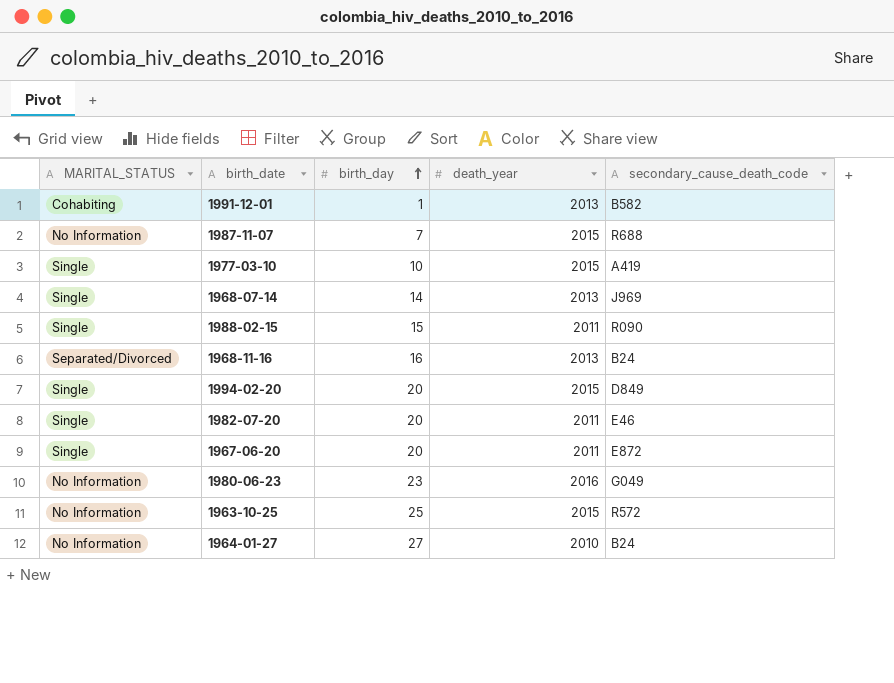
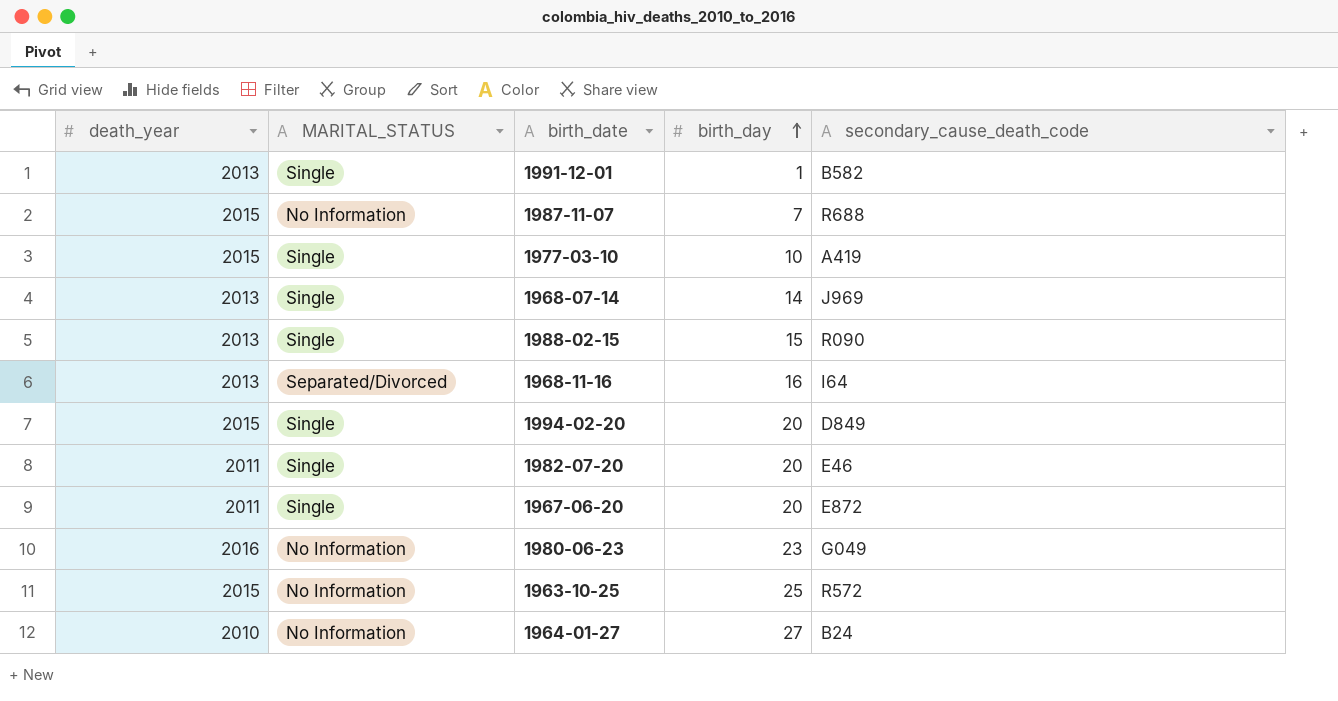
column death_year | position: 4 -> 1
1991-12-01 | MARITAL_STATUS: Cohabiting -> Single
1988-02-15 | death_year: 2011 -> 2013
1968-11-16 | secondary_cause_death_code: B24 -> I64

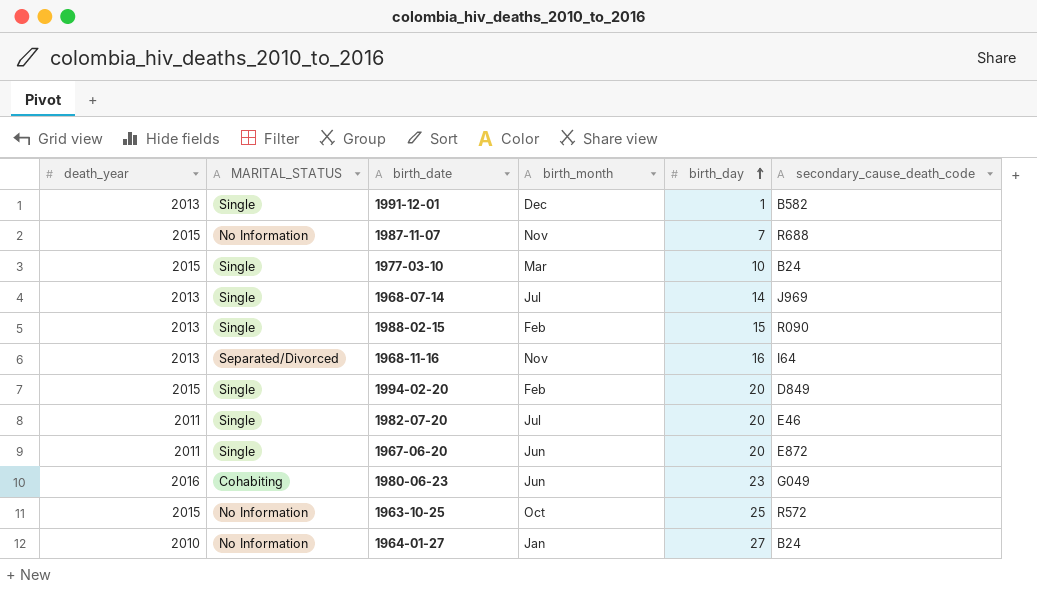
column birth_month | position: none -> 4
1977-03-10 | secondary_cause_death_code: A419 -> B24
1980-06-23 | MARITAL_STATUS: No Information -> Cohabiting

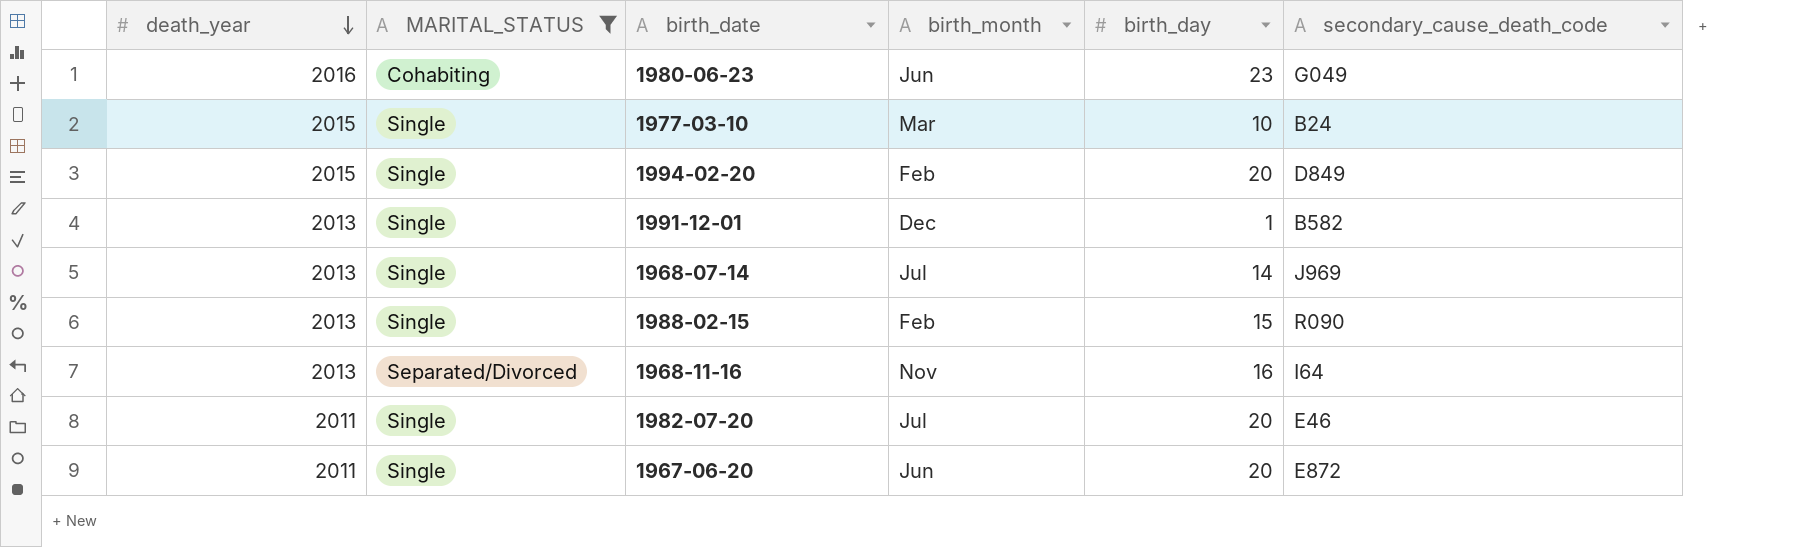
filter: none -> MARITAL_STATUS != No Information
row order: birth_day ascending -> death_year descending

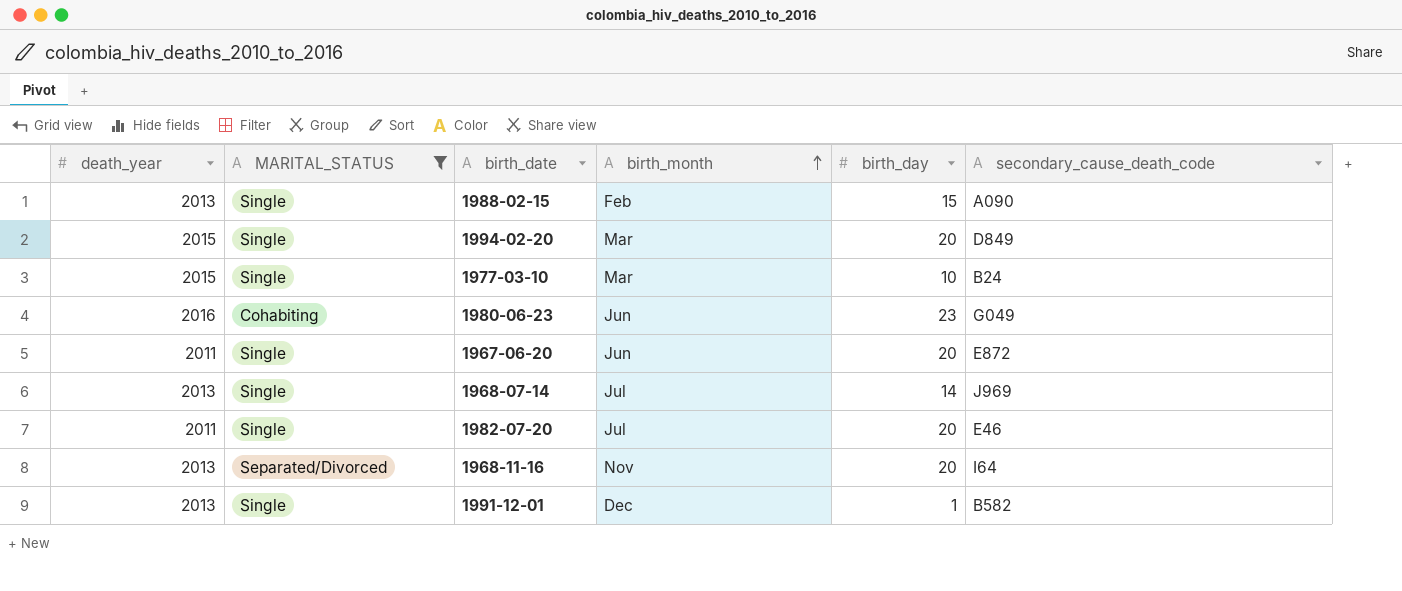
row order: death_year descending -> birth_month ascending
1988-02-15 | secondary_cause_death_code: R090 -> A090
1994-02-20 | birth_month: Feb -> Mar
1968-11-16 | birth_day: 16 -> 20

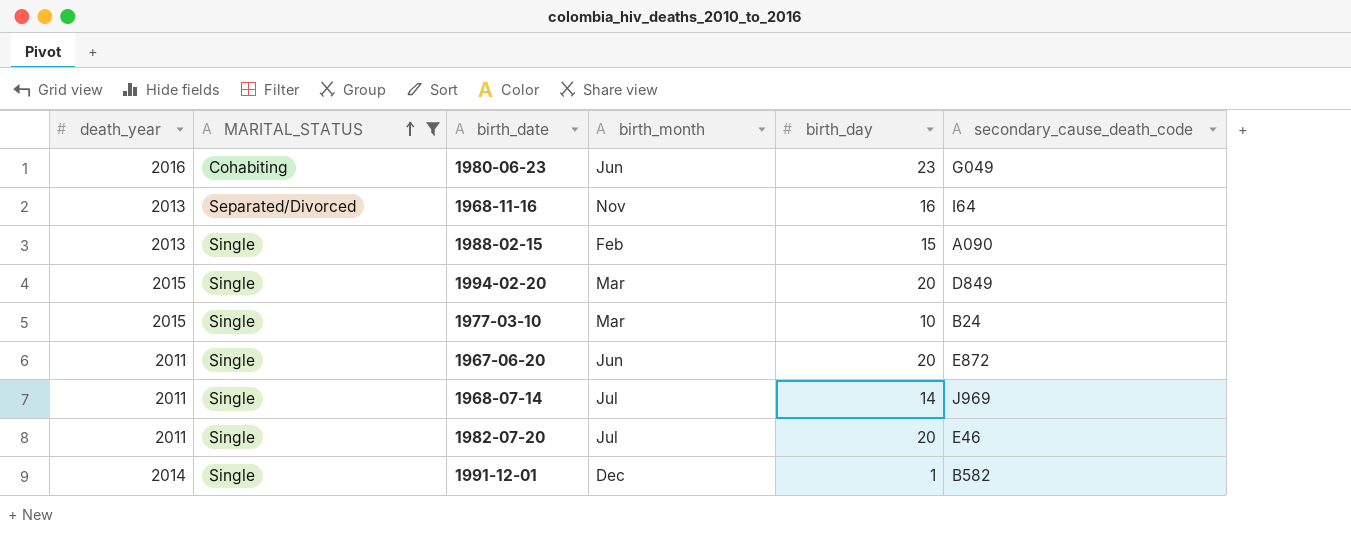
row order: birth_month ascending -> MARITAL_STATUS ascending
1968-11-16 | birth_day: 20 -> 16
1968-07-14 | death_year: 2013 -> 2011
1991-12-01 | death_year: 2013 -> 2014

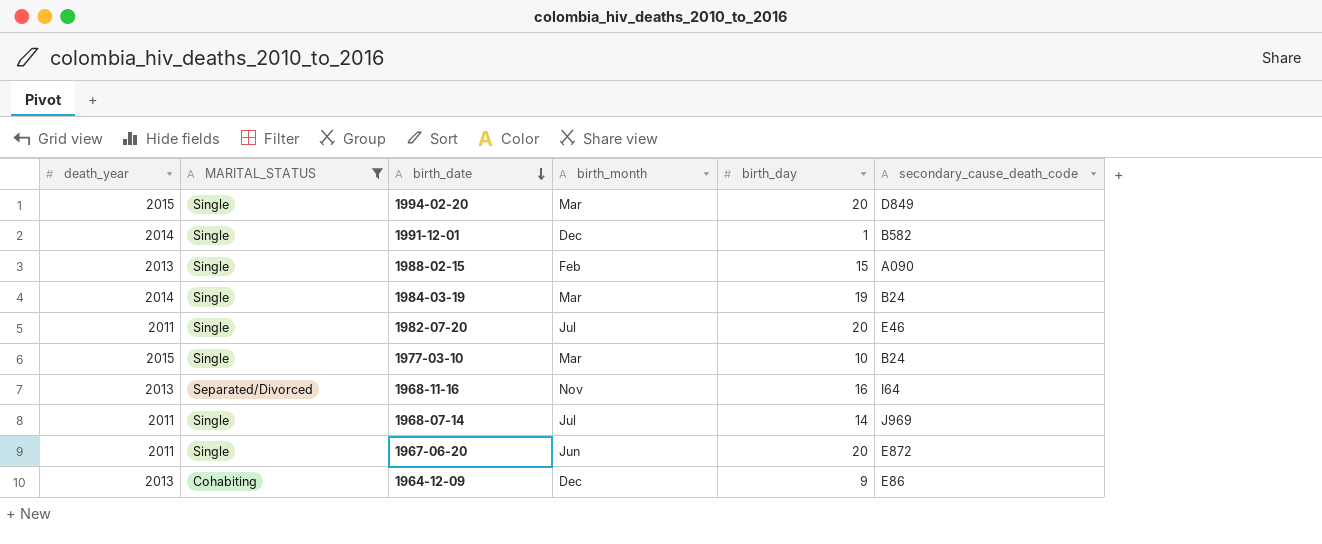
row order: MARITAL_STATUS ascending -> birth_date descending
row 1980-06-23: 2016 | Cohabiting | Jun | 23 | G049 -> none
row 1984-03-19: none -> 2014 | Single | Mar | 19 | B24
row 1964-12-09: none -> 2013 | Cohabiting | Dec | 9 | E86

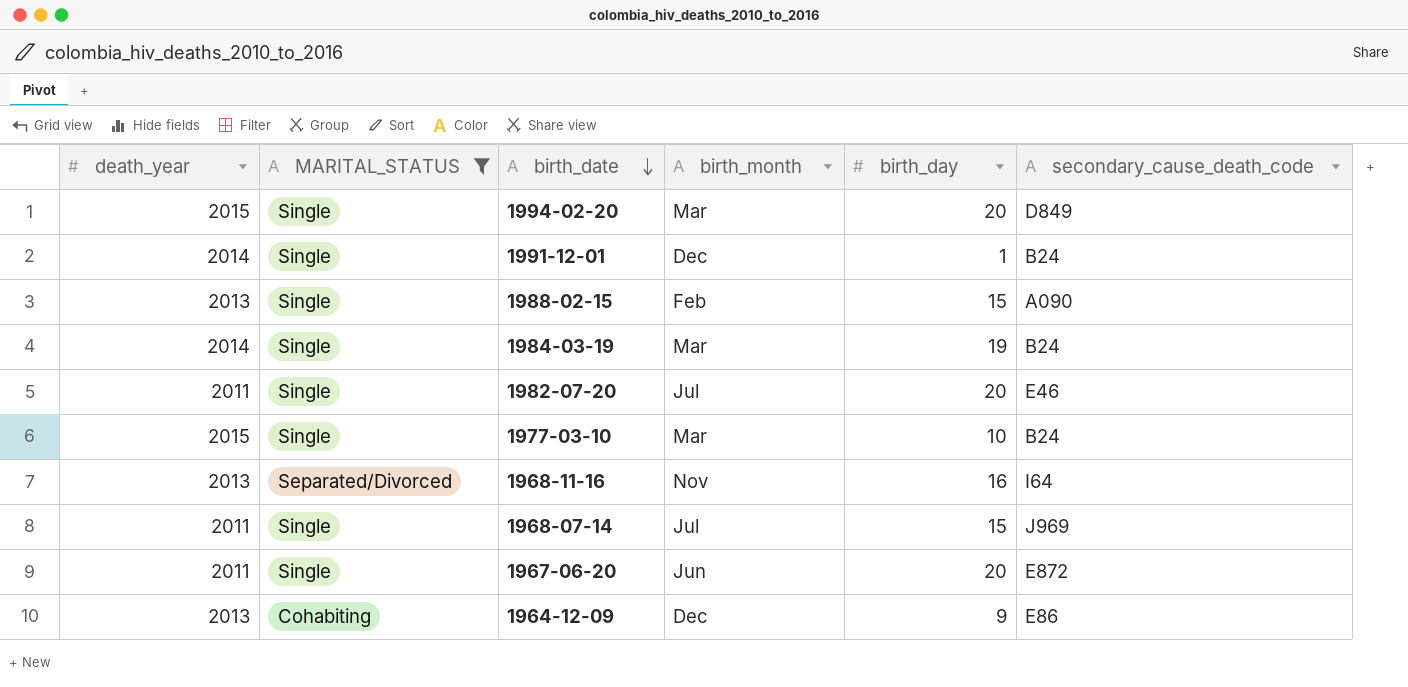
1991-12-01 | secondary_cause_death_code: B582 -> B24
1968-07-14 | birth_day: 14 -> 15

